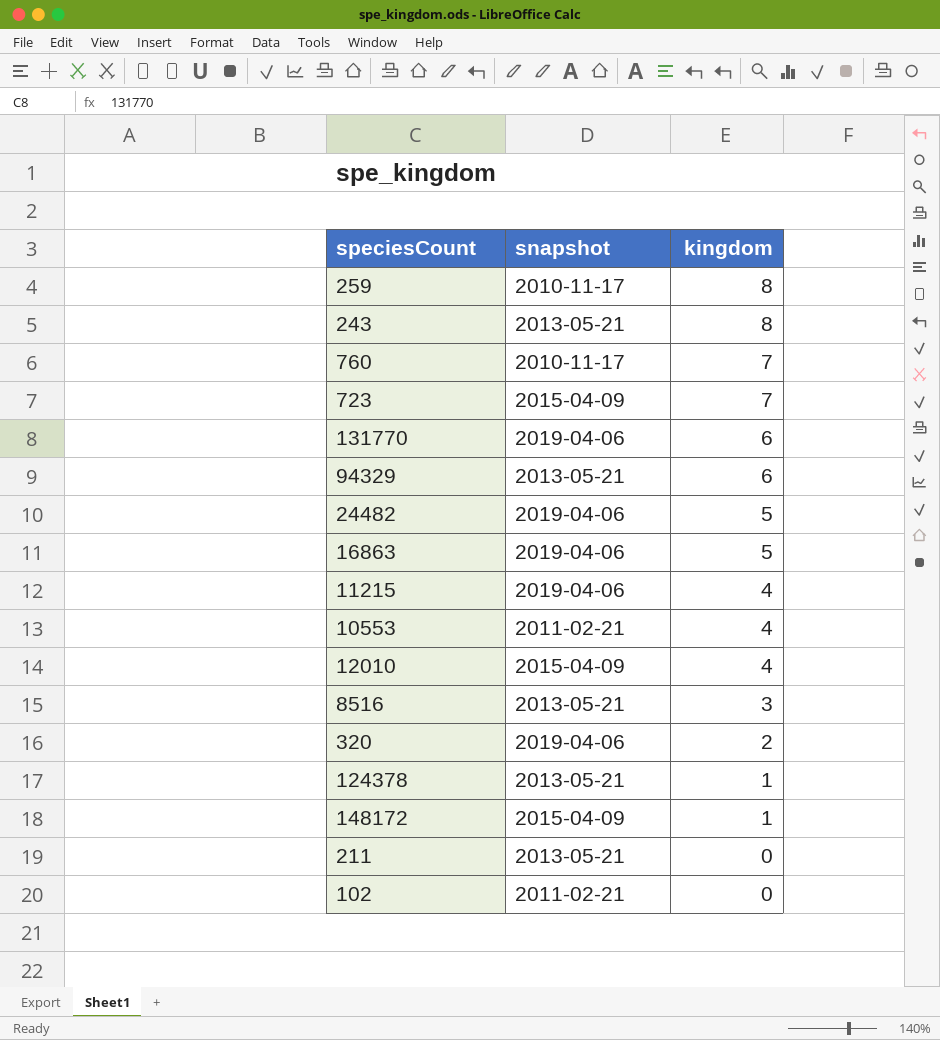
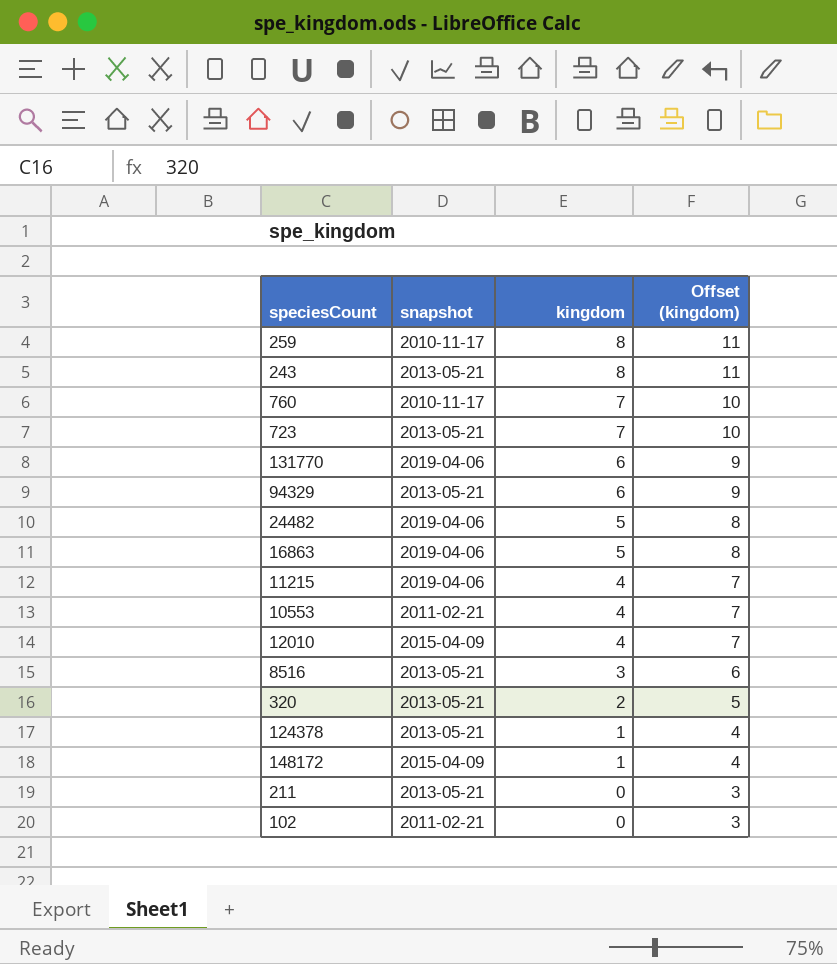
column Offset (kingdom) | formula: none -> [kingdom] + 3
723 | snapshot: 2015-04-09 -> 2013-05-21
320 | snapshot: 2019-04-06 -> 2013-05-21

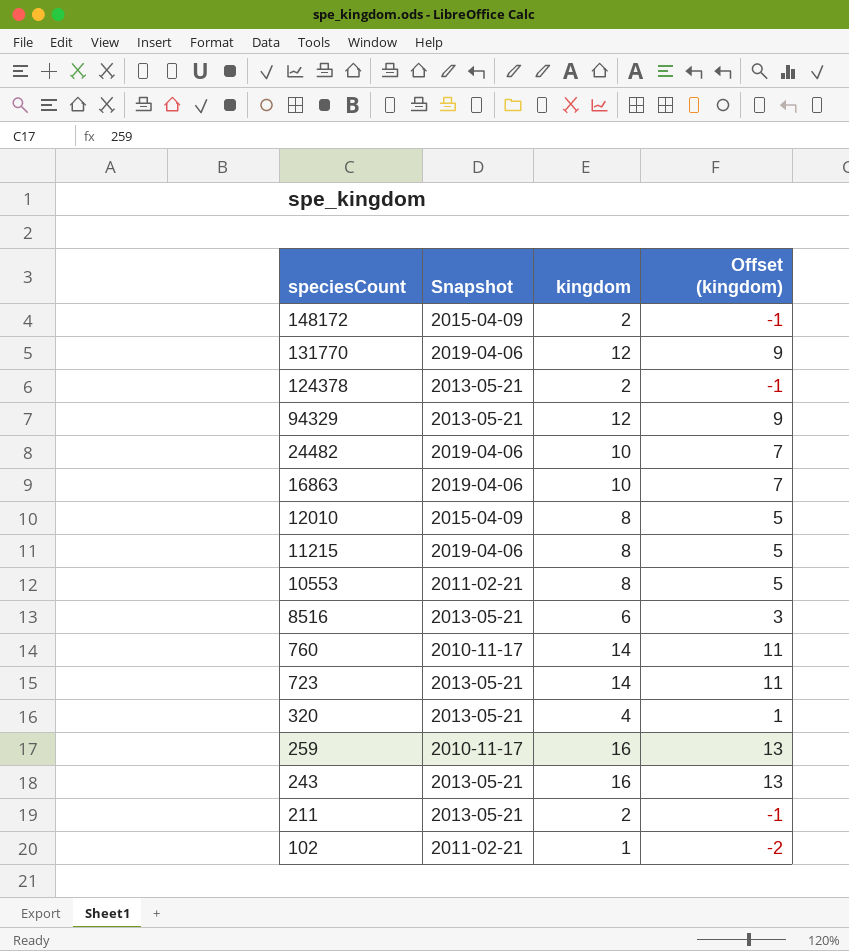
row order: kingdom descending -> speciesCount descending
column name: snapshot -> Snapshot
column Offset (kingdom) | formula: [kingdom] + 3 -> [kingdom] - 3
148172 | kingdom: 1 -> 2
131770 | kingdom: 6 -> 12
124378 | kingdom: 1 -> 2
94329 | kingdom: 6 -> 12
24482 | kingdom: 5 -> 10
16863 | kingdom: 5 -> 10
12010 | kingdom: 4 -> 8
11215 | kingdom: 4 -> 8
10553 | kingdom: 4 -> 8
8516 | kingdom: 3 -> 6
760 | kingdom: 7 -> 14
723 | kingdom: 7 -> 14
320 | kingdom: 2 -> 4
259 | kingdom: 8 -> 16
243 | kingdom: 8 -> 16
211 | kingdom: 0 -> 2
102 | kingdom: 0 -> 1

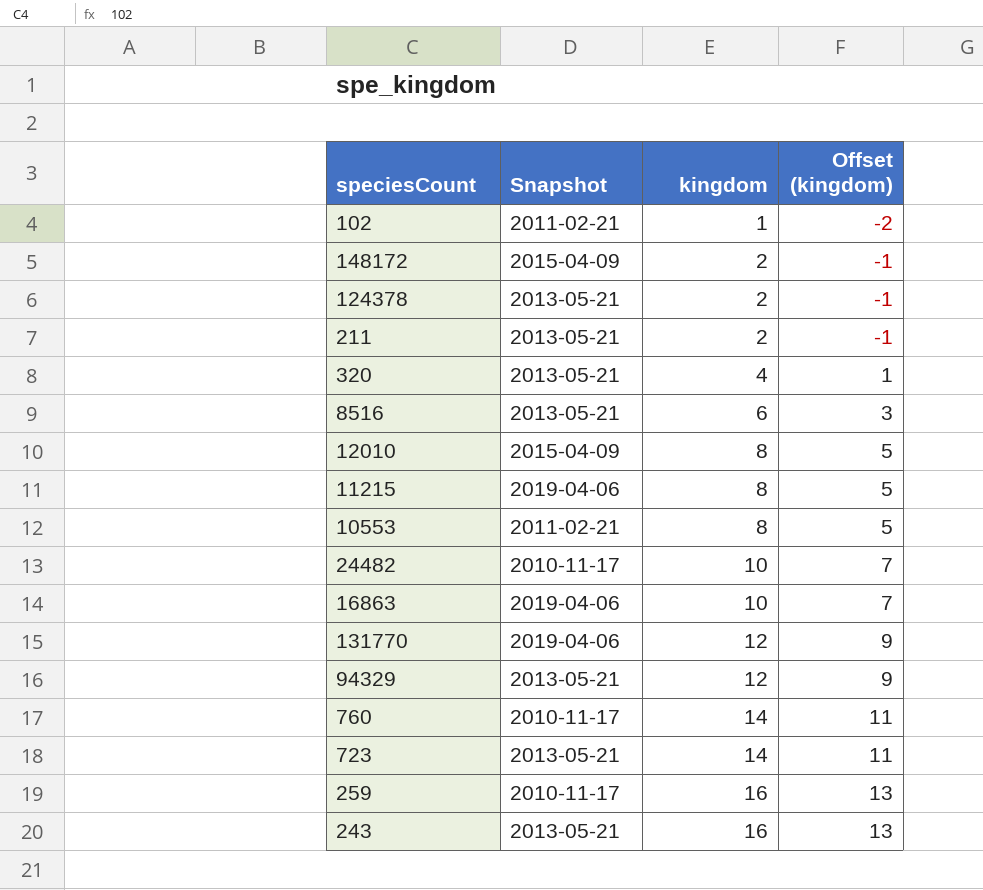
row order: speciesCount descending -> kingdom ascending
24482 | Snapshot: 2019-04-06 -> 2010-11-17

